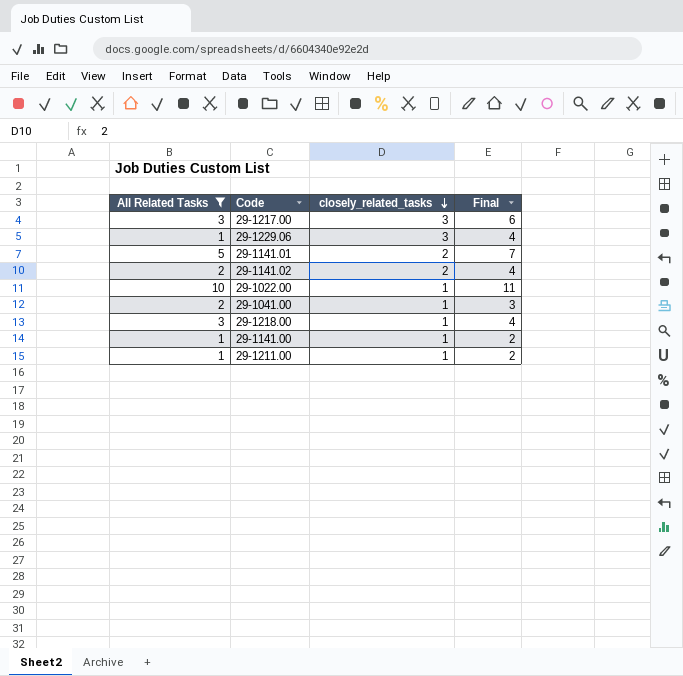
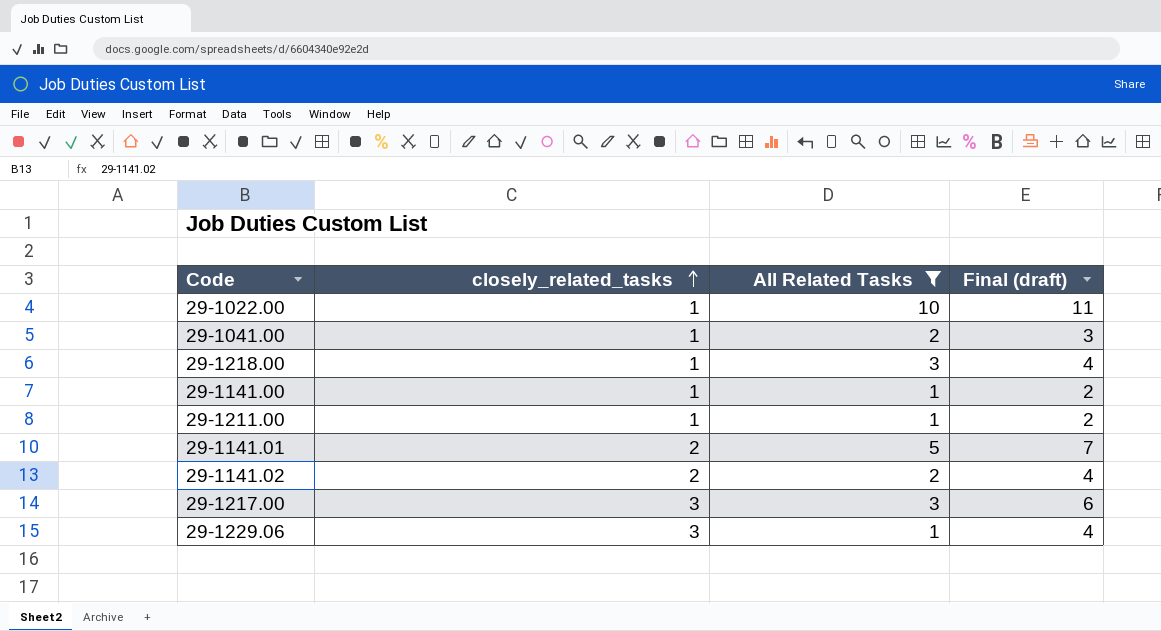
row order: closely_related_tasks descending -> closely_related_tasks ascending
column All Related Tasks | position: 1 -> 3
column name: Final -> Final (draft)

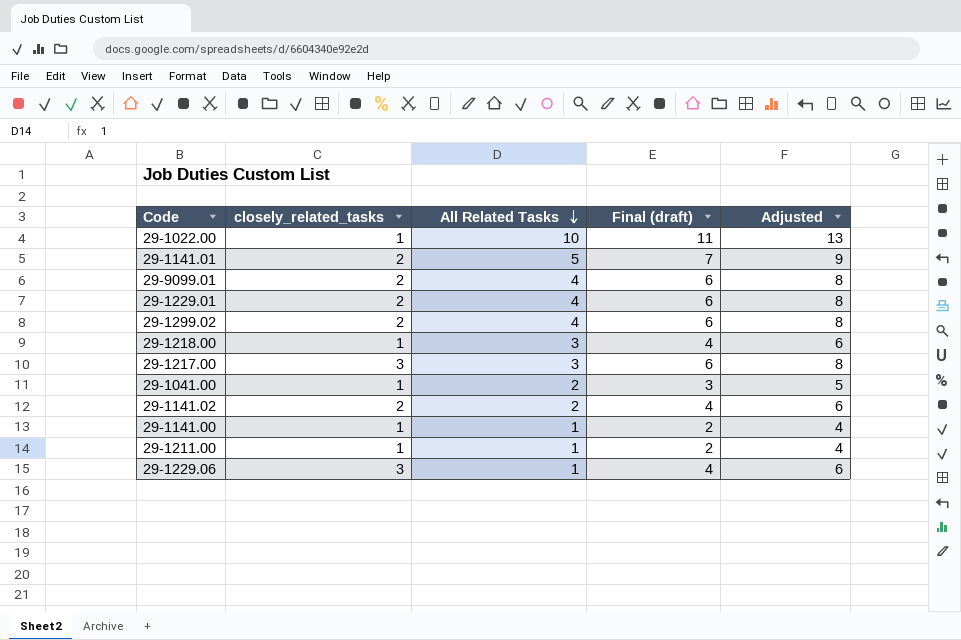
filter: All Related Tasks != 4 -> none
row order: closely_related_tasks ascending -> All Related Tasks descending
column Adjusted | formula: none -> [Final (draft)] + 2

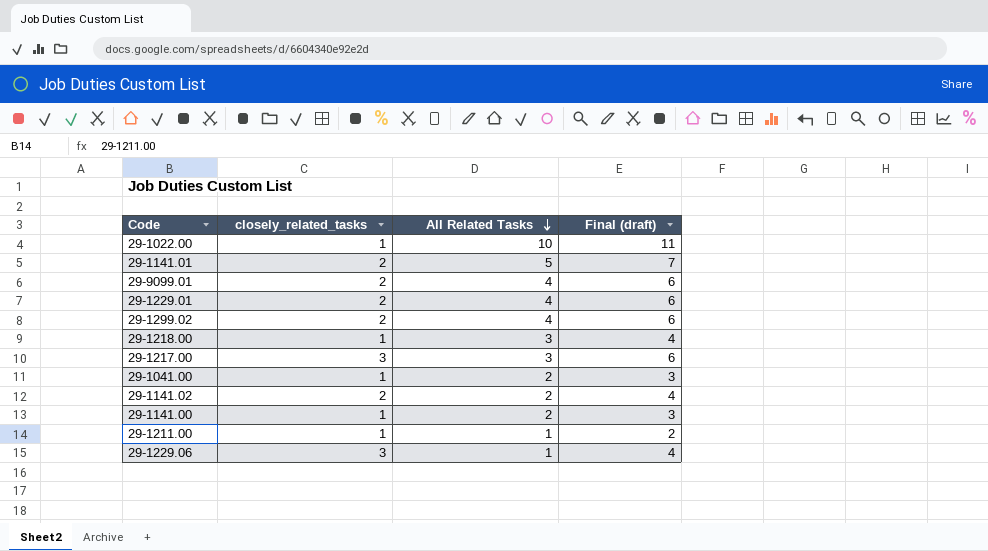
column Adjusted | formula: [Final (draft)] + 2 -> none
29-1141.00 | All Related Tasks: 1 -> 2
29-1141.00 | Final (draft): 2 -> 3

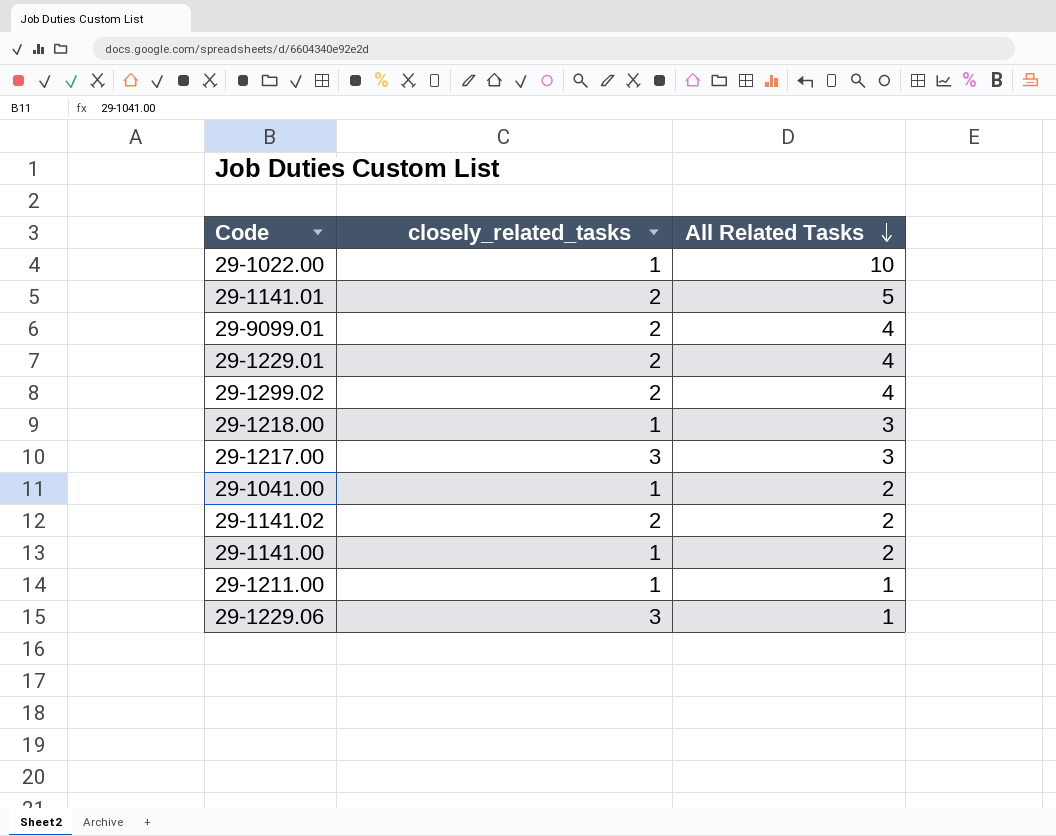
column Final (draft) | formula: [closely_related_tasks] + [All Related Tasks] -> none

